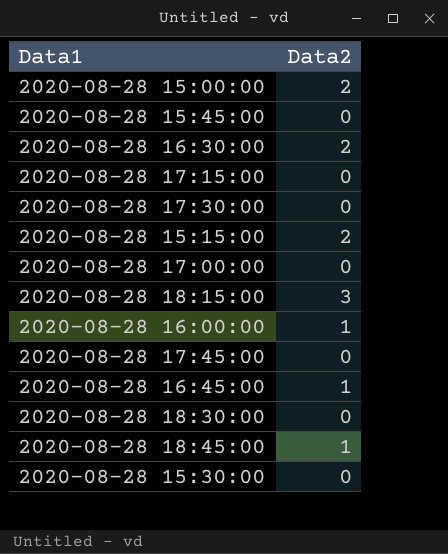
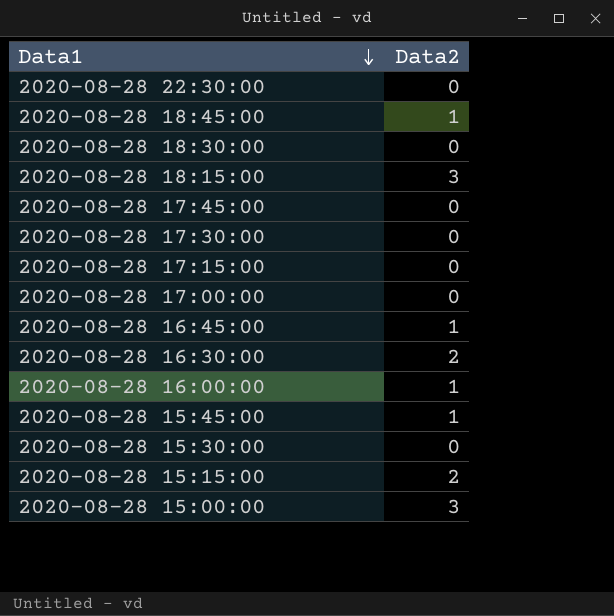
row order: none -> Data1 descending
row 2020-08-28 22:30:00: none -> 0
2020-08-28 15:45:00 | Data2: 0 -> 1
2020-08-28 15:00:00 | Data2: 2 -> 3

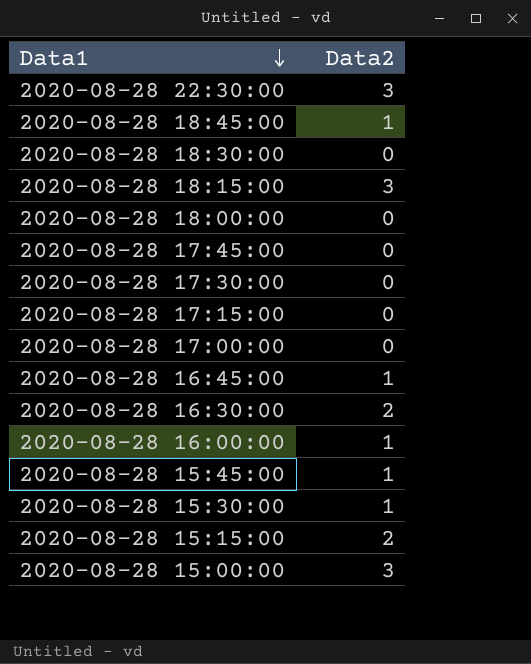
2020-08-28 22:30:00 | Data2: 0 -> 3
row 2020-08-28 18:00:00: none -> 0
2020-08-28 15:30:00 | Data2: 0 -> 1

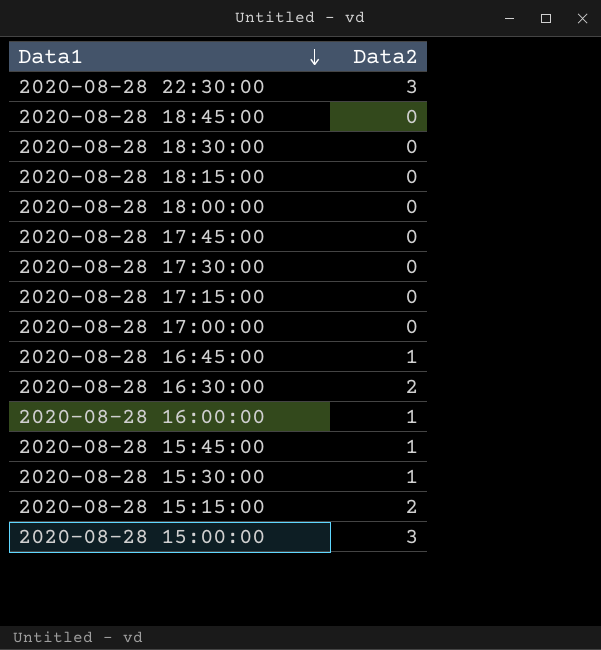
2020-08-28 18:45:00 | Data2: 1 -> 0
2020-08-28 18:15:00 | Data2: 3 -> 0

